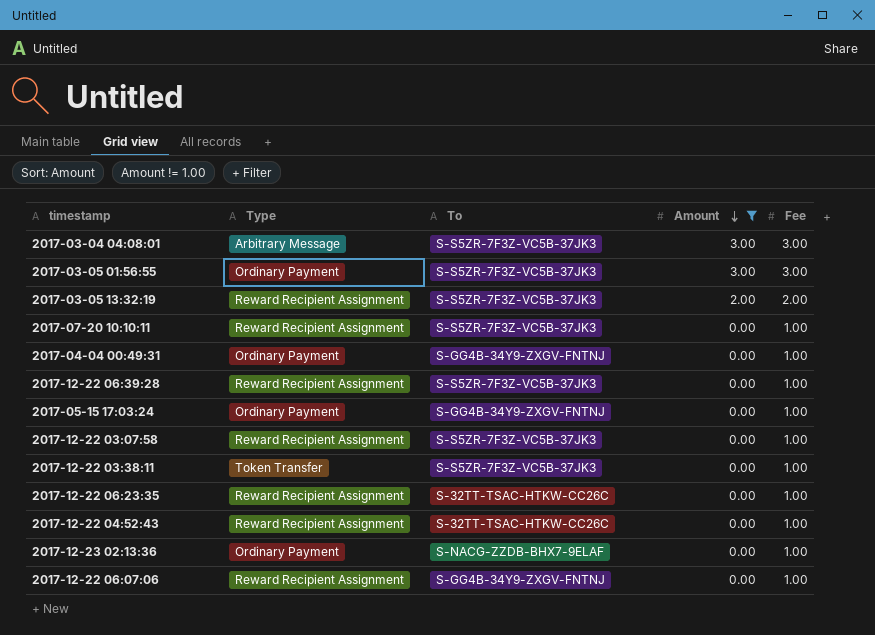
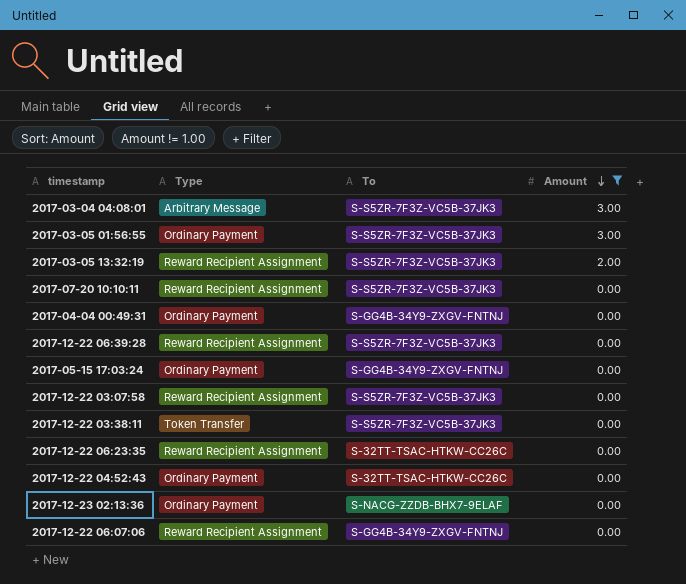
column Fee | position: 5 -> none
2017-12-22 04:52:43 | Type: Reward Recipient Assignment -> Ordinary Payment

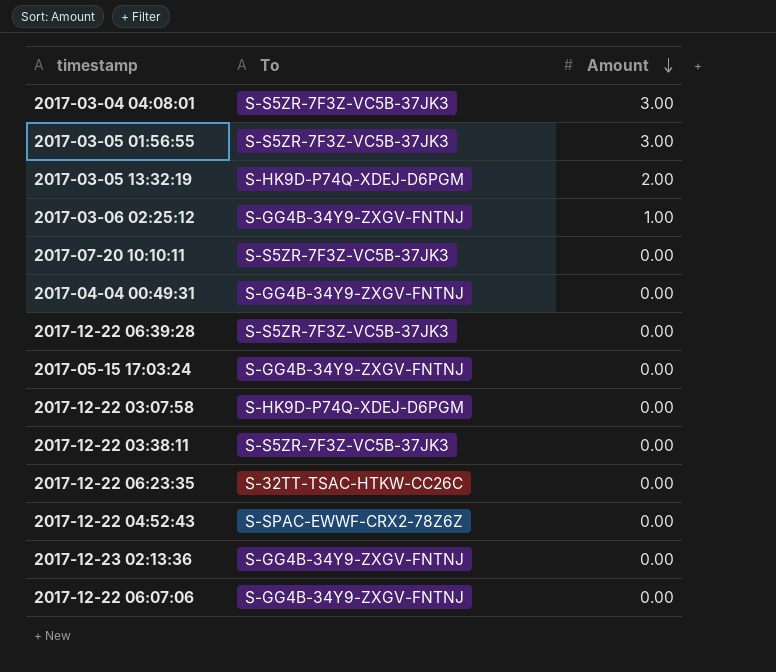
filter: Amount != 1.00 -> none
column Type | position: 2 -> none
2017-03-05 13:32:19 | To: S-S5ZR-7F3Z-VC5B-37JK3 -> S-HK9D-P74Q-XDEJ-D6PGM
2017-12-22 03:07:58 | To: S-S5ZR-7F3Z-VC5B-37JK3 -> S-HK9D-P74Q-XDEJ-D6PGM
2017-12-22 04:52:43 | To: S-32TT-TSAC-HTKW-CC26C -> S-SPAC-EWWF-CRX2-78Z6Z
2017-12-23 02:13:36 | To: S-NACG-ZZDB-BHX7-9ELAF -> S-GG4B-34Y9-ZXGV-FNTNJ

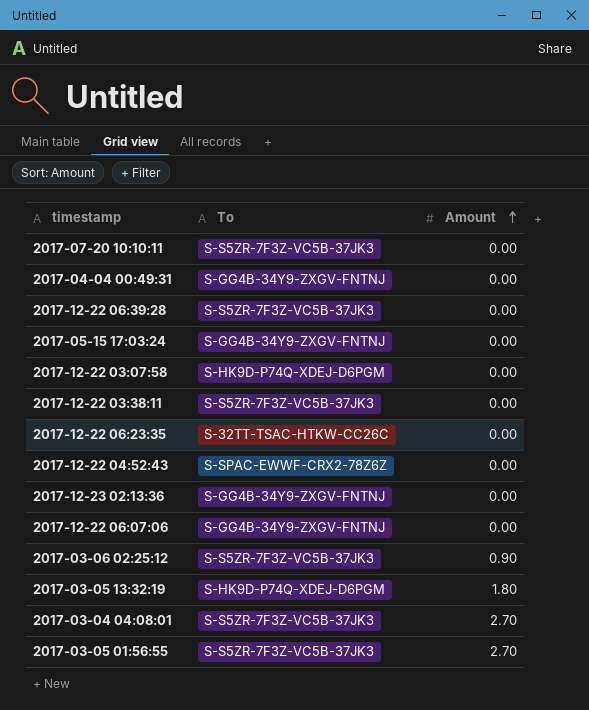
row order: Amount descending -> Amount ascending
2017-03-06 02:25:12 | To: S-GG4B-34Y9-ZXGV-FNTNJ -> S-S5ZR-7F3Z-VC5B-37JK3
2017-03-06 02:25:12 | Amount: 1.00 -> 0.90
2017-03-05 13:32:19 | Amount: 2.00 -> 1.80
2017-03-04 04:08:01 | Amount: 3.00 -> 2.70
2017-03-05 01:56:55 | Amount: 3.00 -> 2.70

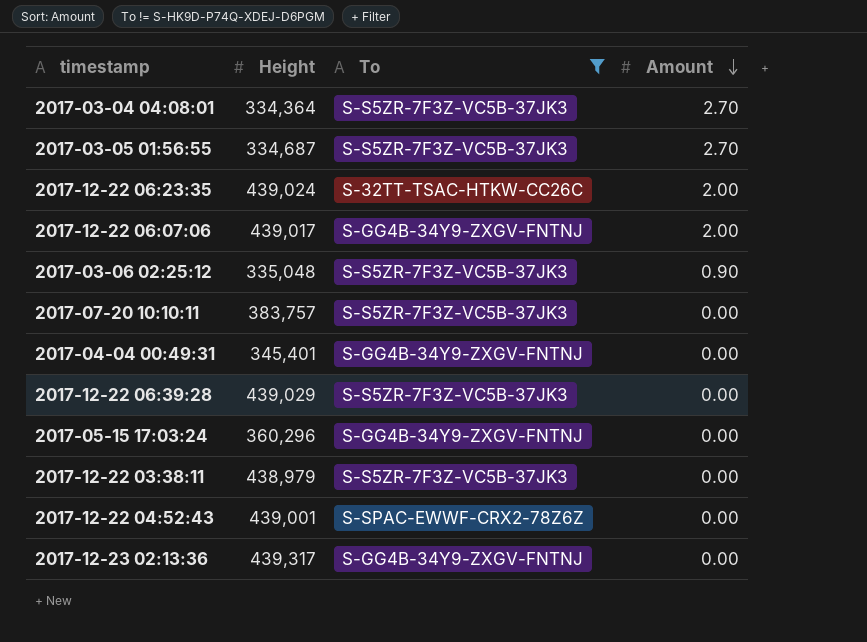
filter: none -> To != S-HK9D-P74Q-XDEJ-D6PGM
row order: Amount ascending -> Amount descending
column Height | position: none -> 2
2017-12-22 06:23:35 | Amount: 0.00 -> 2.00
2017-12-22 06:07:06 | Amount: 0.00 -> 2.00

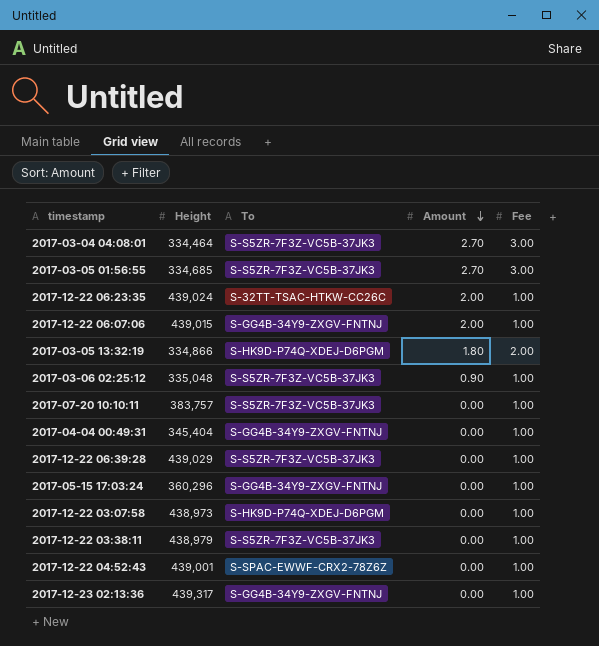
filter: To != S-HK9D-P74Q-XDEJ-D6PGM -> none
column Fee | position: none -> 5
2017-03-04 04:08:01 | Height: 334,364 -> 334,464
2017-03-05 01:56:55 | Height: 334,687 -> 334,685
2017-12-22 06:07:06 | Height: 439,017 -> 439,015
2017-04-04 00:49:31 | Height: 345,401 -> 345,404

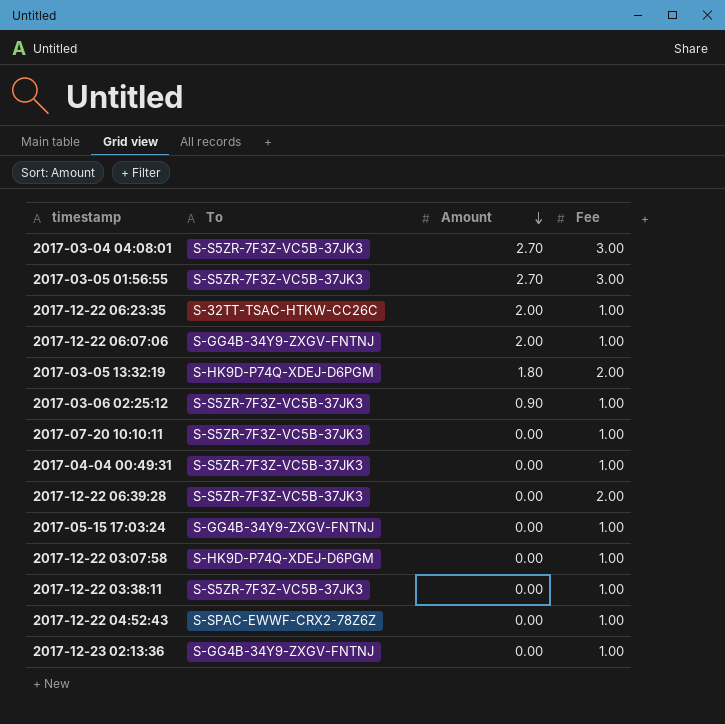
column Height | position: 2 -> none
2017-04-04 00:49:31 | To: S-GG4B-34Y9-ZXGV-FNTNJ -> S-S5ZR-7F3Z-VC5B-37JK3
2017-12-22 06:39:28 | Fee: 1.00 -> 2.00

